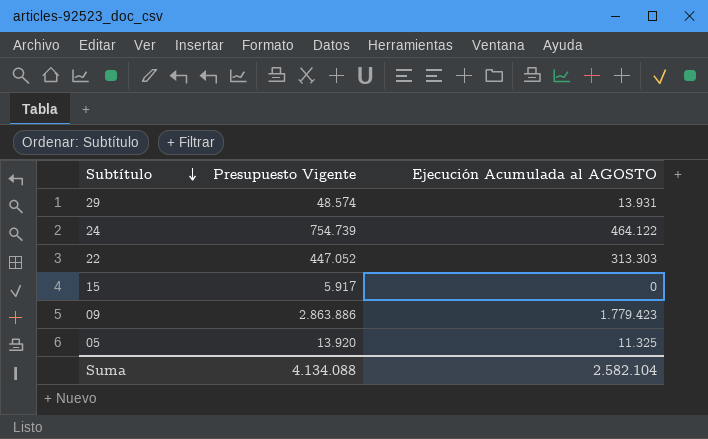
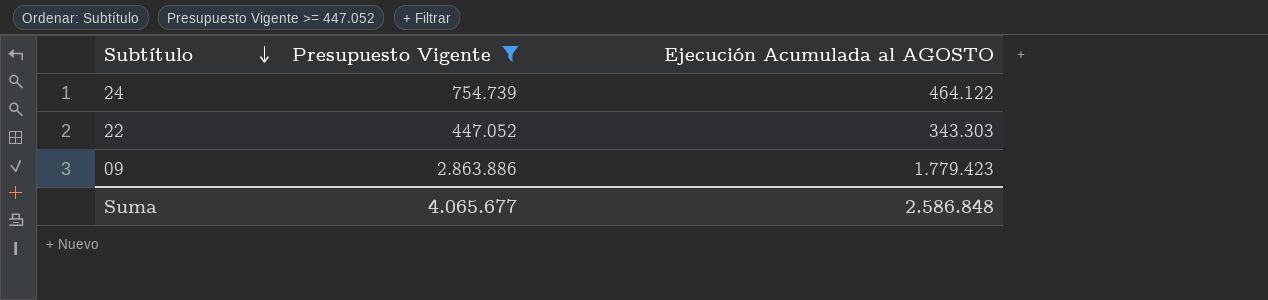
filter: none -> Presupuesto Vigente >= 447.052
22 | Ejecución Acumulada al AGOSTO: 313.303 -> 343.303
Suma | Presupuesto Vigente: 4.134.088 -> 4.065.677
Suma | Ejecución Acumulada al AGOSTO: 2.582.104 -> 2.586.848

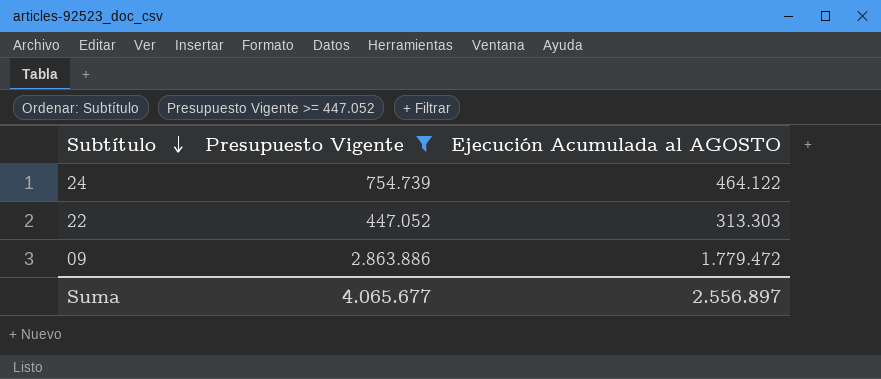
22 | Ejecución Acumulada al AGOSTO: 343.303 -> 313.303
09 | Ejecución Acumulada al AGOSTO: 1.779.423 -> 1.779.472
Suma | Ejecución Acumulada al AGOSTO: 2.586.848 -> 2.556.897

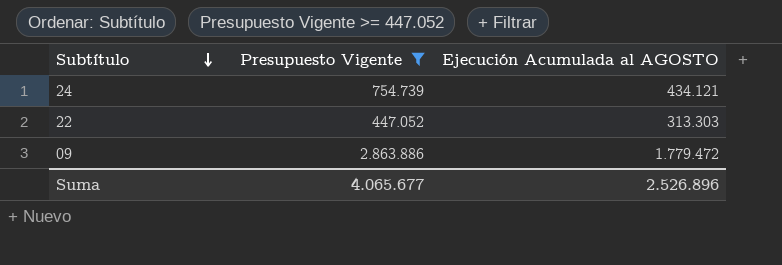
24 | Ejecución Acumulada al AGOSTO: 464.122 -> 434.121
Suma | Ejecución Acumulada al AGOSTO: 2.556.897 -> 2.526.896

